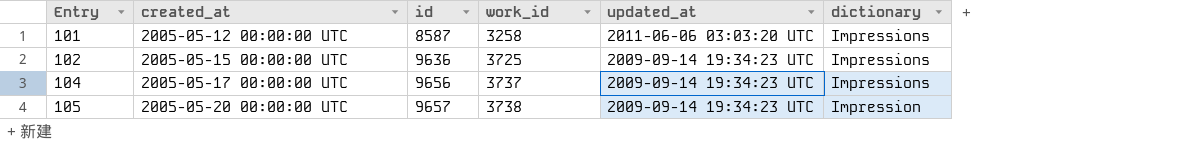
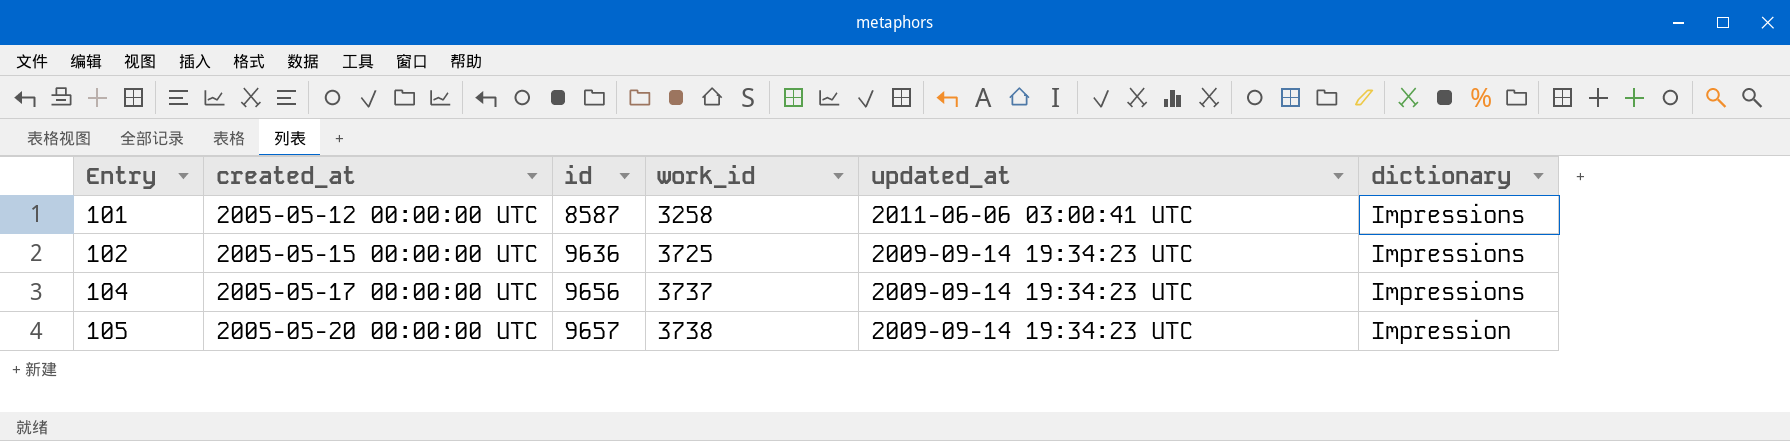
101 | updated_at: 2011-06-06 03:03:20 UTC -> 2011-06-06 03:00:41 UTC

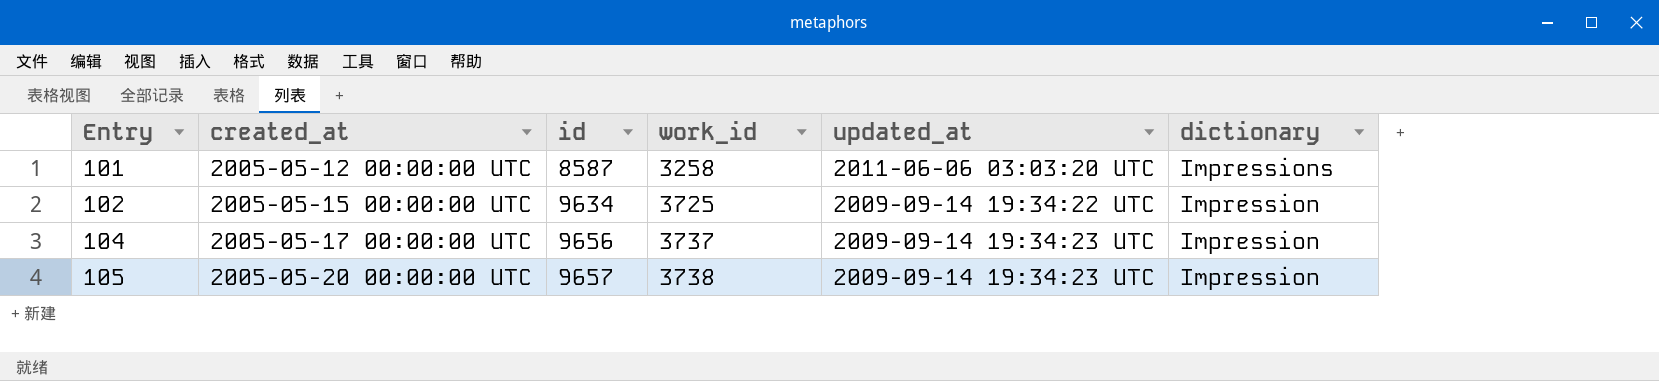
101 | updated_at: 2011-06-06 03:00:41 UTC -> 2011-06-06 03:03:20 UTC
102 | id: 9636 -> 9634
102 | updated_at: 2009-09-14 19:34:23 UTC -> 2009-09-14 19:34:22 UTC
102 | dictionary: Impressions -> Impression
104 | dictionary: Impressions -> Impression

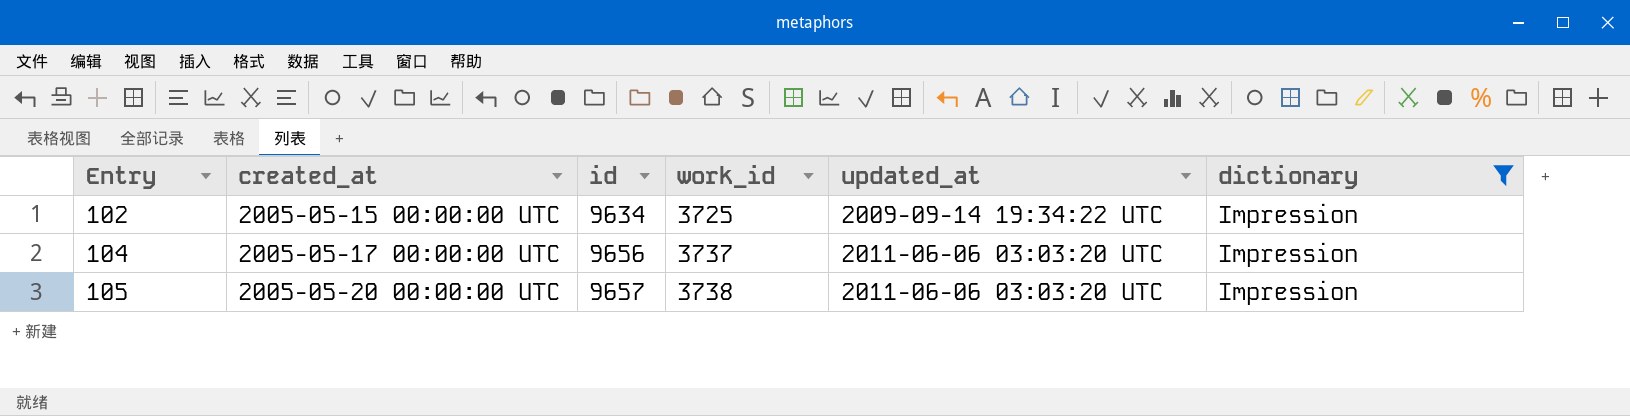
filter: none -> dictionary = Impression
104 | updated_at: 2009-09-14 19:34:23 UTC -> 2011-06-06 03:03:20 UTC
105 | updated_at: 2009-09-14 19:34:23 UTC -> 2011-06-06 03:03:20 UTC

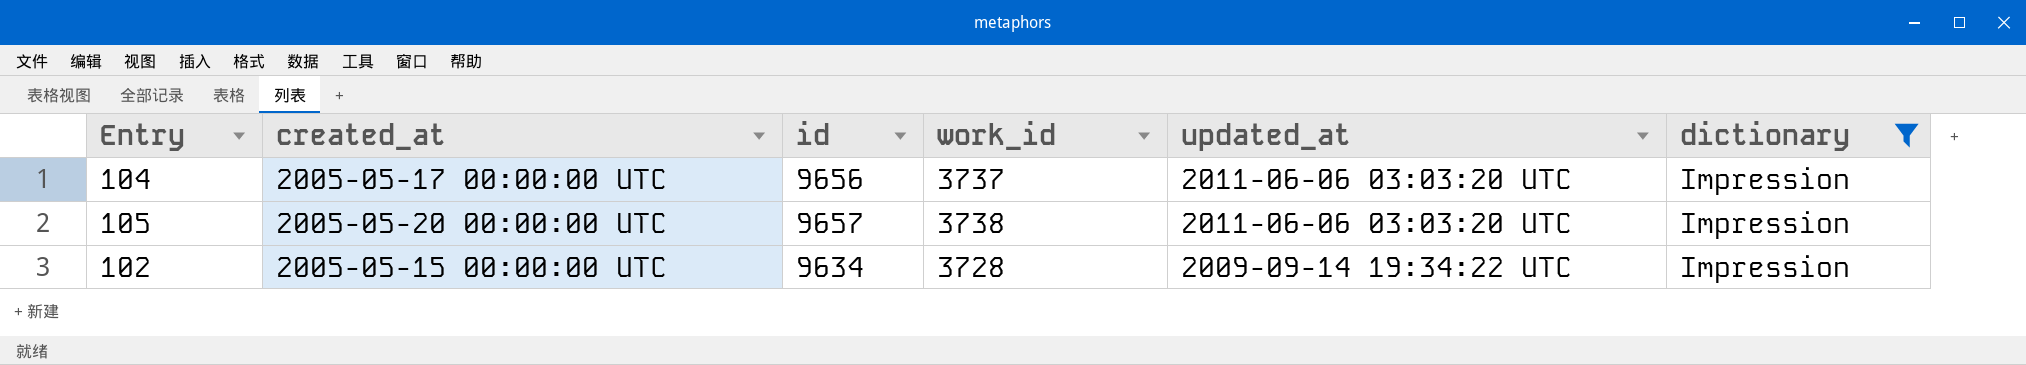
row order: Entry ascending -> updated_at descending
102 | work_id: 3725 -> 3728

